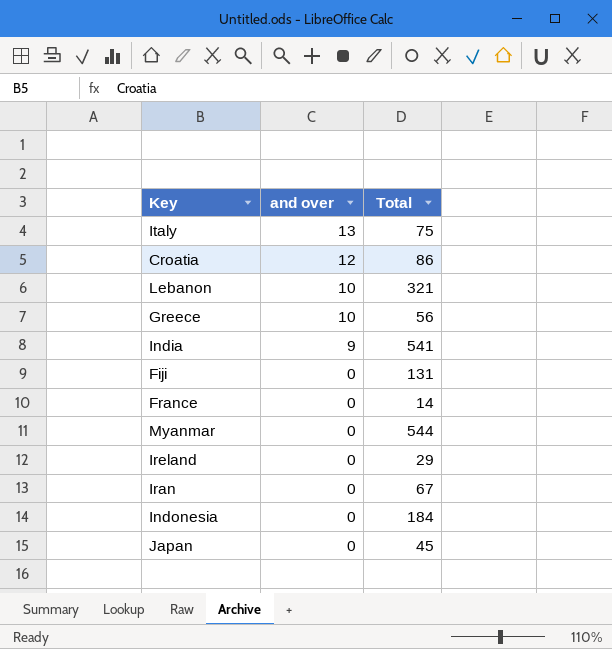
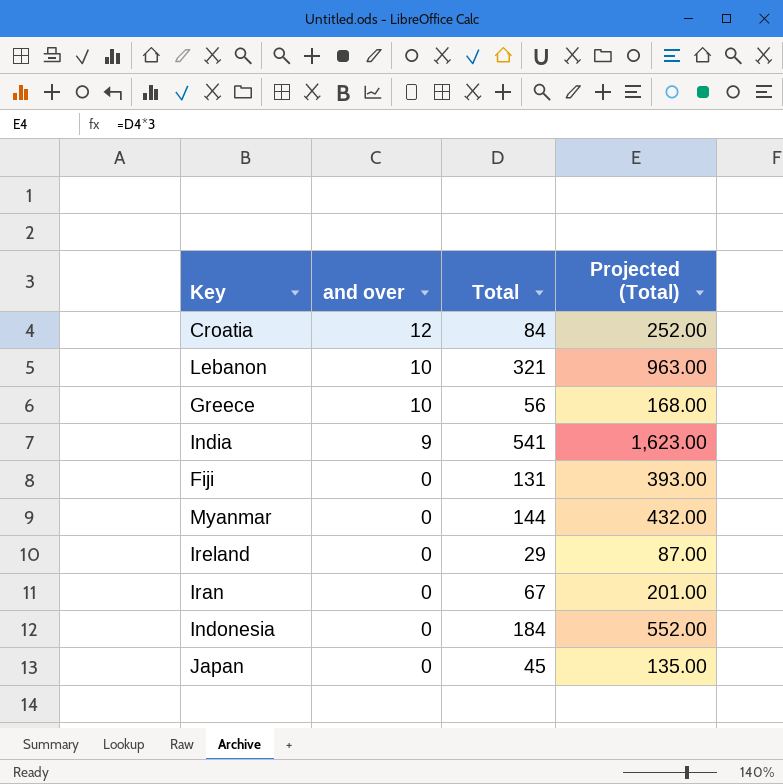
column Projected (Total) | formula: none -> [Total] * 3
row Italy: 13 | 75 -> none
row France: 0 | 14 -> none
Croatia | Total: 86 -> 84
Myanmar | Total: 544 -> 144

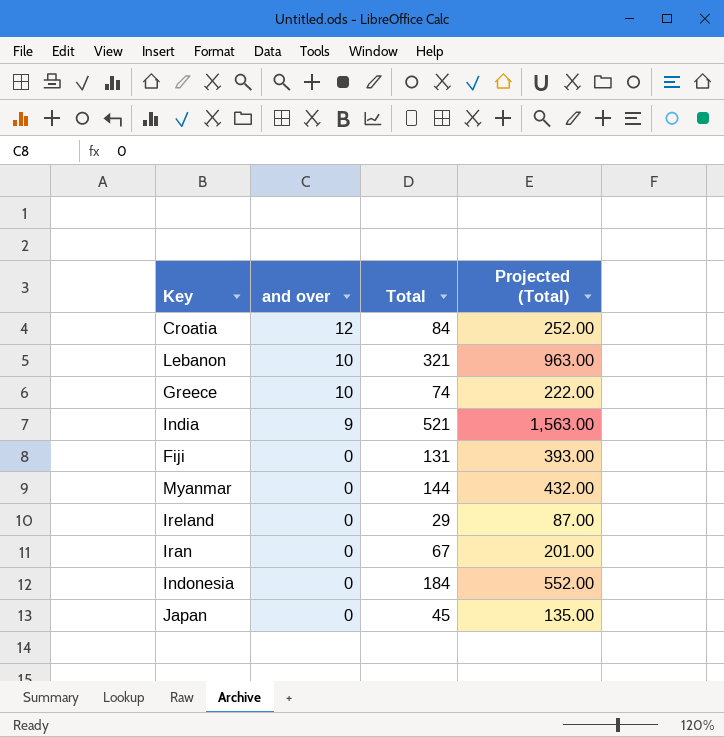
Greece | Total: 56 -> 74
Greece | Projected (Total): 168.00 -> 222.00
India | Total: 541 -> 521
India | Projected (Total): 1,623.00 -> 1,563.00

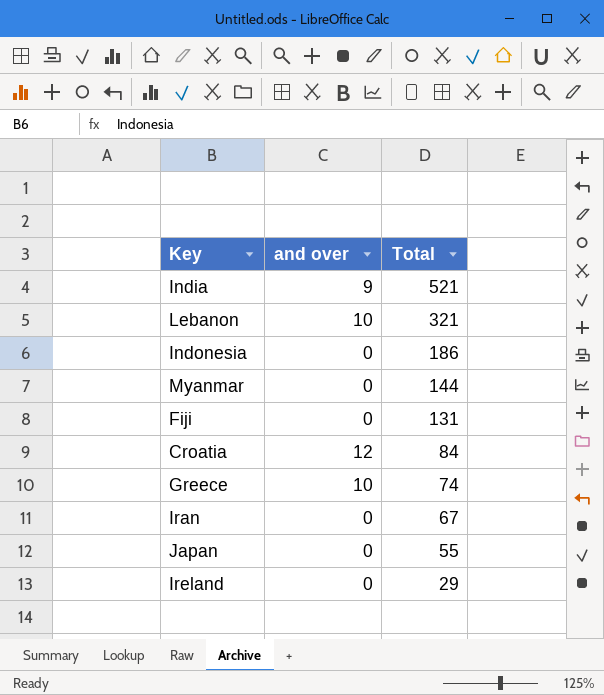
row order: and over descending -> Total descending
column Projected (Total) | formula: [Total] * 3 -> none
Indonesia | Total: 184 -> 186
Japan | Total: 45 -> 55

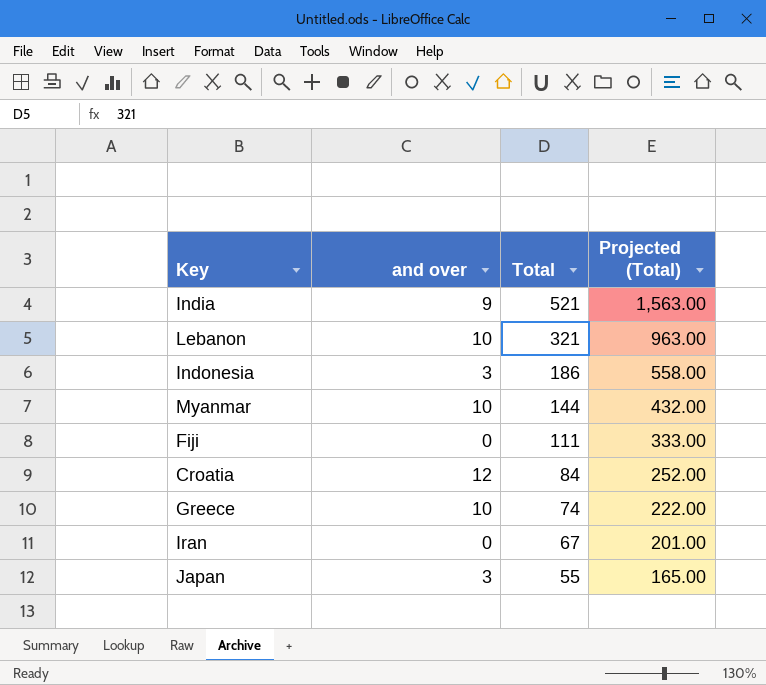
column Projected (Total) | formula: none -> [Total] * 3
row Ireland: 0 | 29 -> none
Indonesia | and over: 0 -> 3
Myanmar | and over: 0 -> 10
Fiji | Total: 131 -> 111
Japan | and over: 0 -> 3

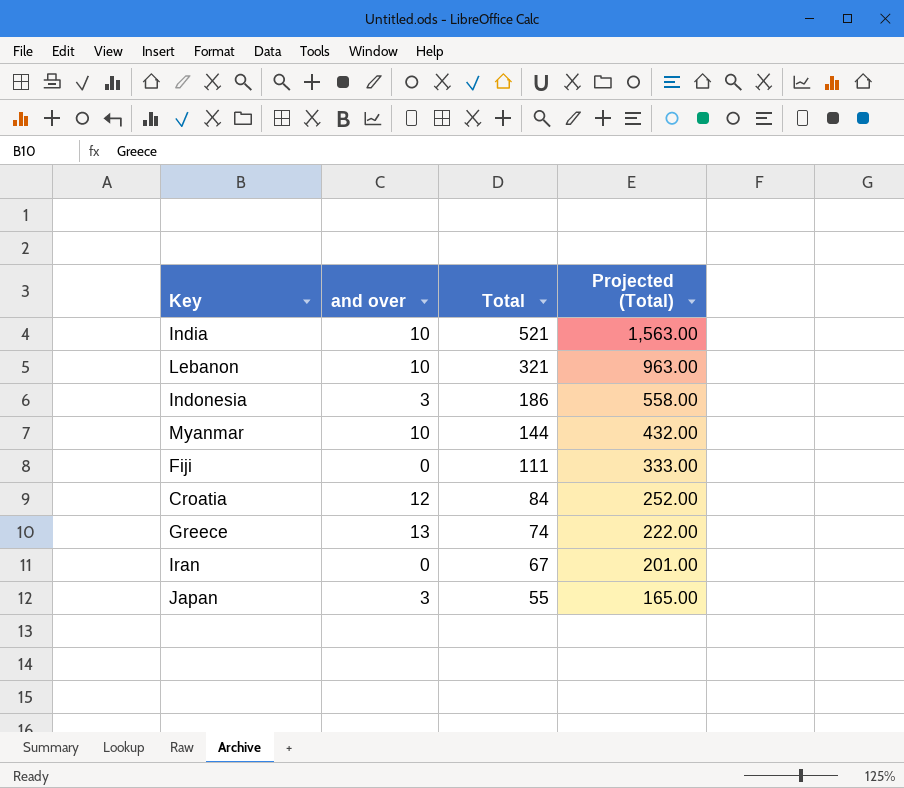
India | and over: 9 -> 10
Greece | and over: 10 -> 13

